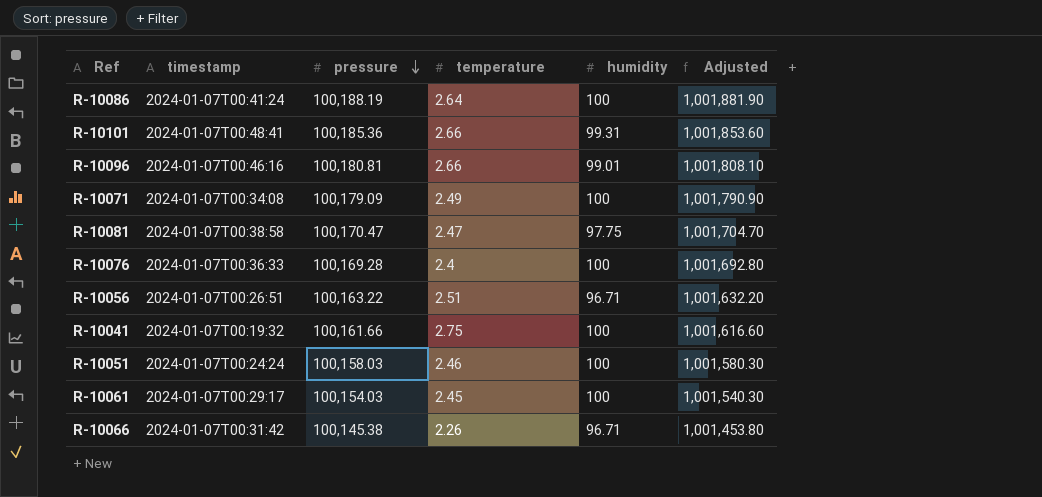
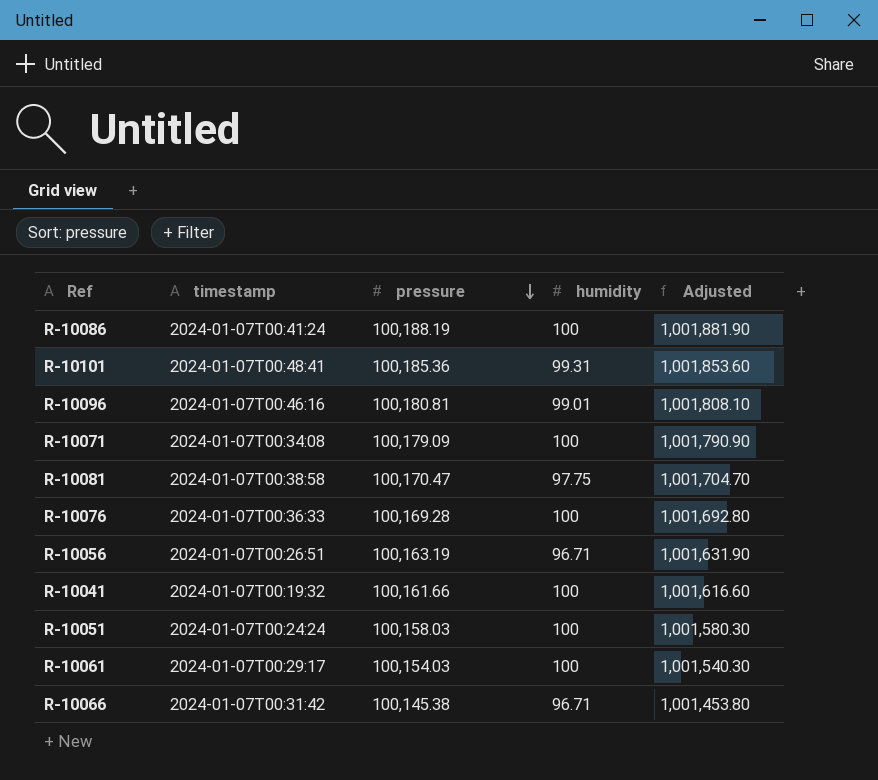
column temperature | position: 4 -> none
R-10056 | pressure: 100,163.22 -> 100,163.19
R-10056 | Adjusted: 1,001,632.20 -> 1,001,631.90

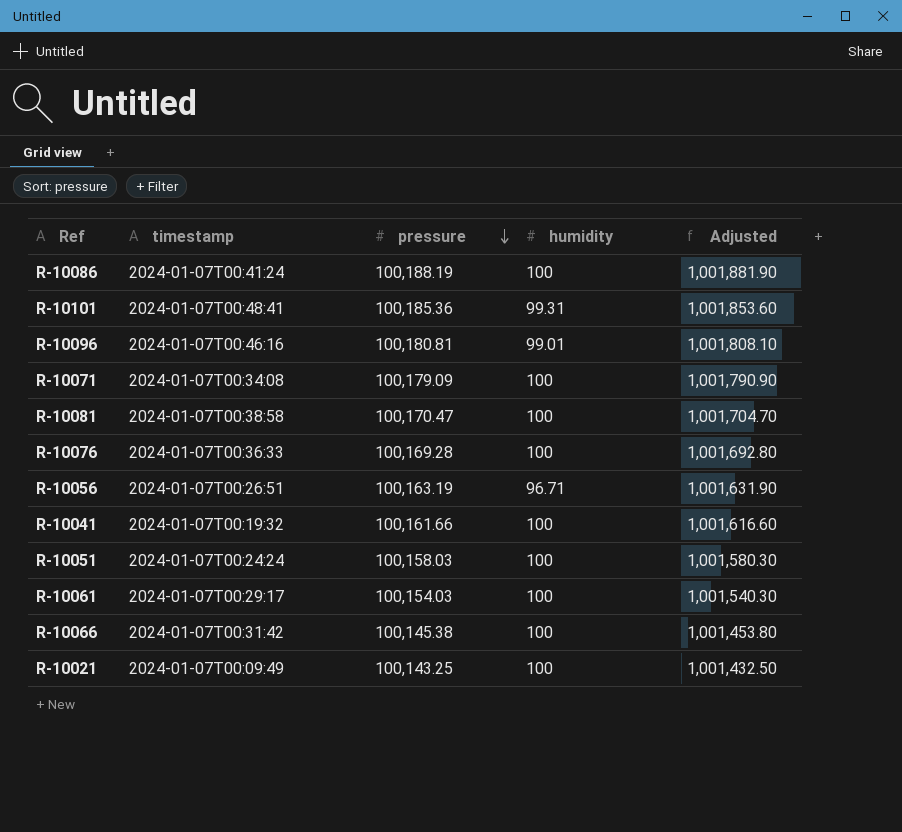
R-10081 | humidity: 97.75 -> 100
R-10066 | humidity: 96.71 -> 100
row R-10021: none -> 2024-01-07T00:09:49 | 100,143.25 | 100 | 1,001,432.50

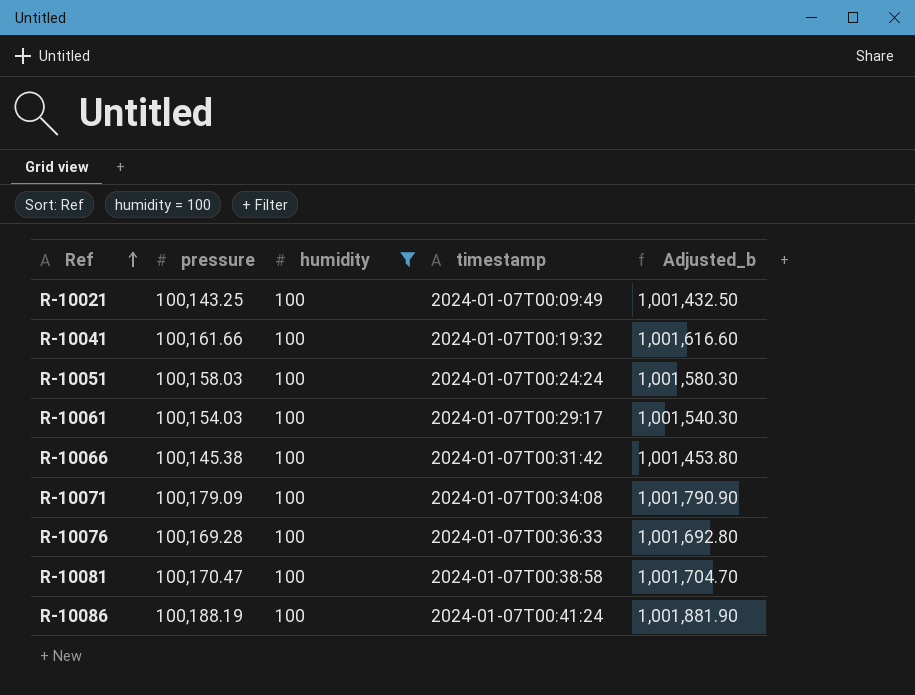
filter: none -> humidity = 100
row order: pressure descending -> Ref ascending
column timestamp | position: 2 -> 4
column name: Adjusted -> Adjusted_b

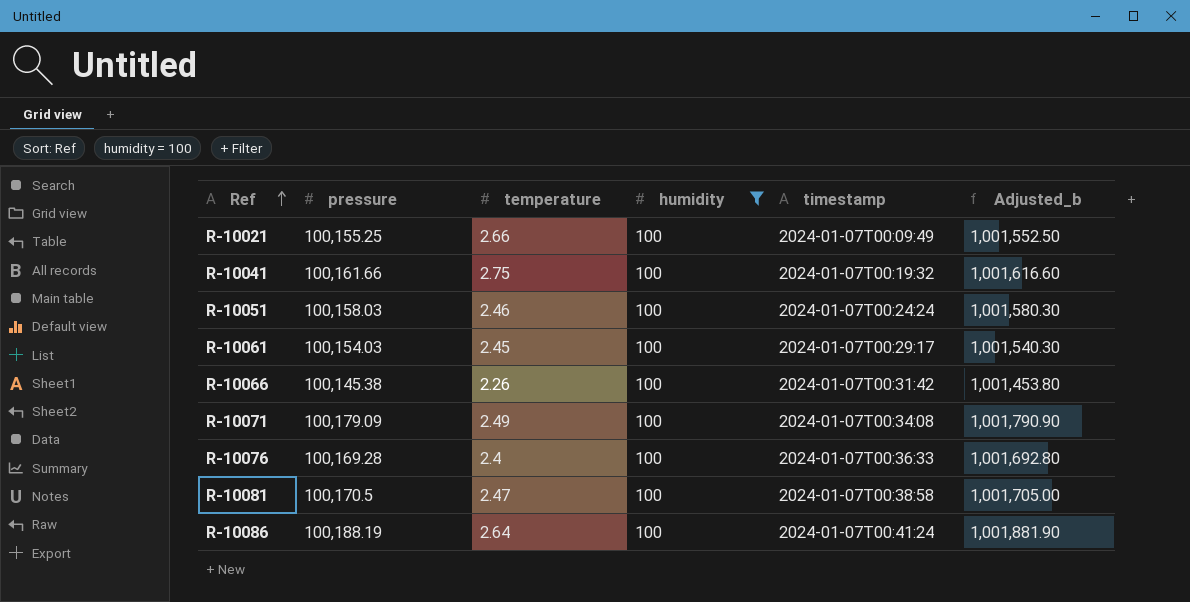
column temperature | position: none -> 3
R-10021 | pressure: 100,143.25 -> 100,155.25
R-10021 | Adjusted_b: 1,001,432.50 -> 1,001,552.50
R-10081 | pressure: 100,170.47 -> 100,170.5
R-10081 | Adjusted_b: 1,001,704.70 -> 1,001,705.00

